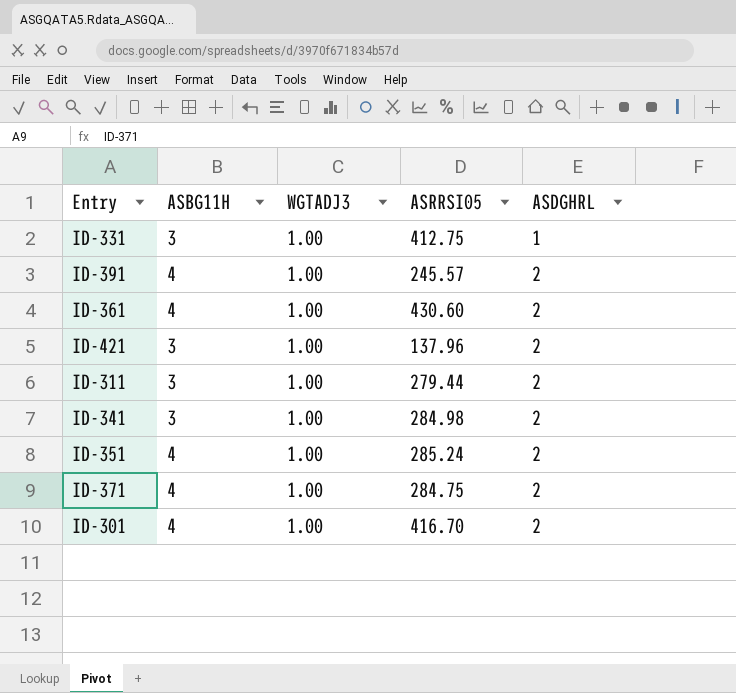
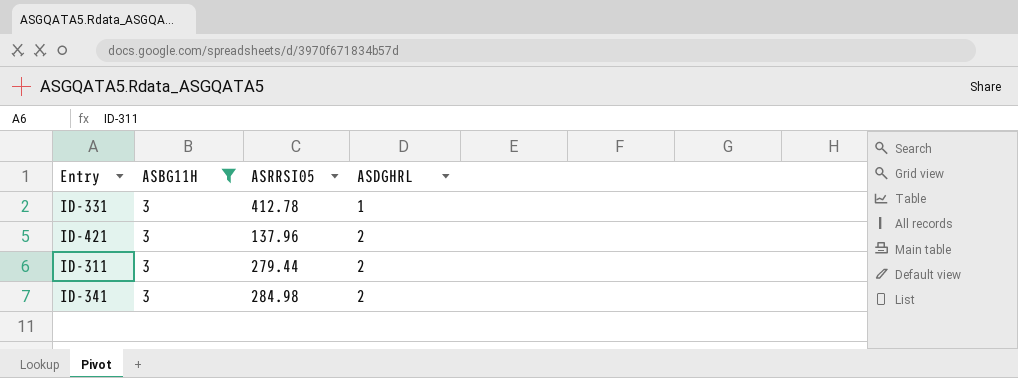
filter: none -> ASBG11H = 3
column WGTADJ3 | position: 3 -> none
ID-331 | ASRRSI05: 412.75 -> 412.78

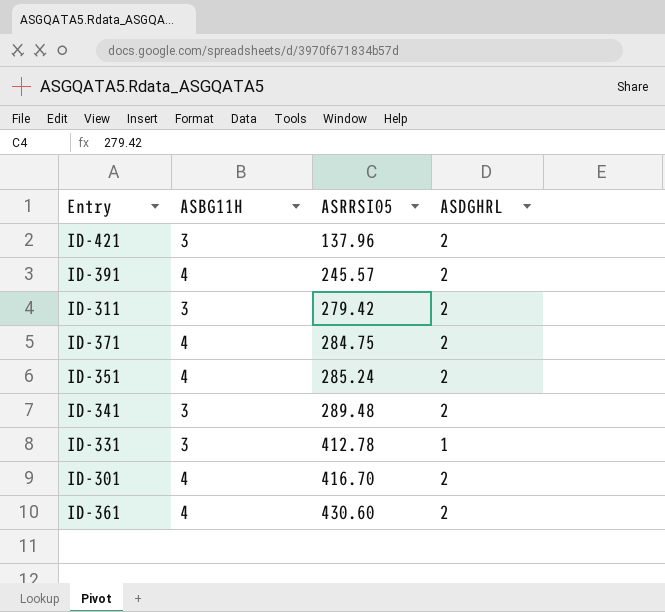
filter: ASBG11H = 3 -> none
row order: ASDGHRL ascending -> ASRRSI05 ascending
ID-311 | ASRRSI05: 279.44 -> 279.42
ID-341 | ASRRSI05: 284.98 -> 289.48

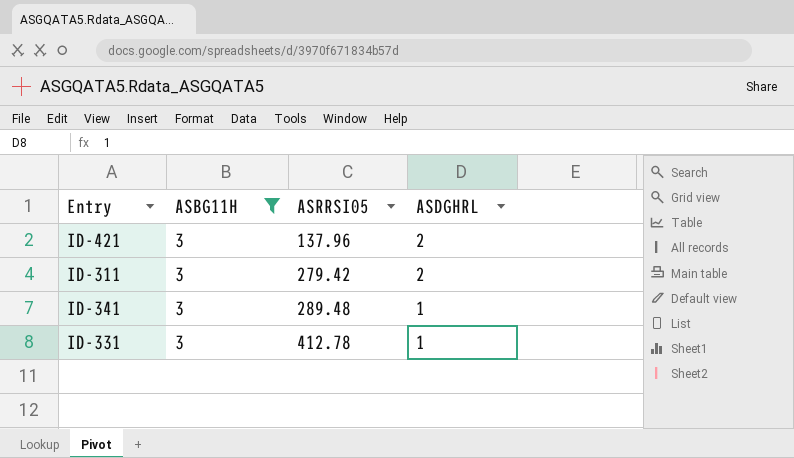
filter: none -> ASBG11H = 3
ID-341 | ASDGHRL: 2 -> 1

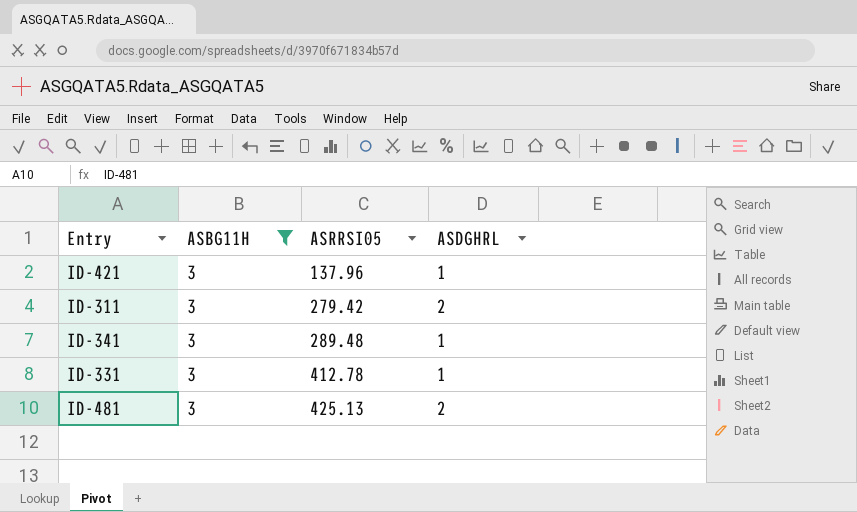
ID-421 | ASDGHRL: 2 -> 1
row ID-481: none -> 3 | 425.13 | 2

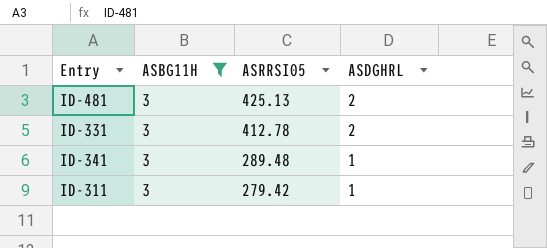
row order: ASRRSI05 ascending -> ASRRSI05 descending
row ID-421: 3 | 137.96 | 1 -> none
ID-331 | ASDGHRL: 1 -> 2
ID-311 | ASDGHRL: 2 -> 1

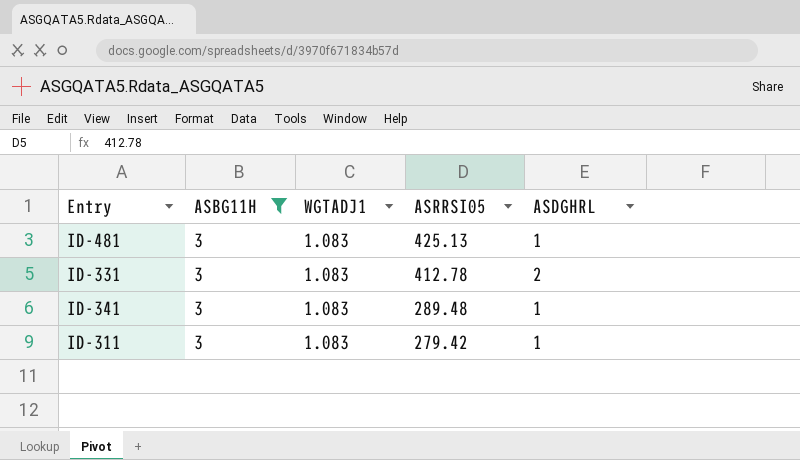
column WGTADJ1 | position: none -> 3
ID-481 | ASDGHRL: 2 -> 1

